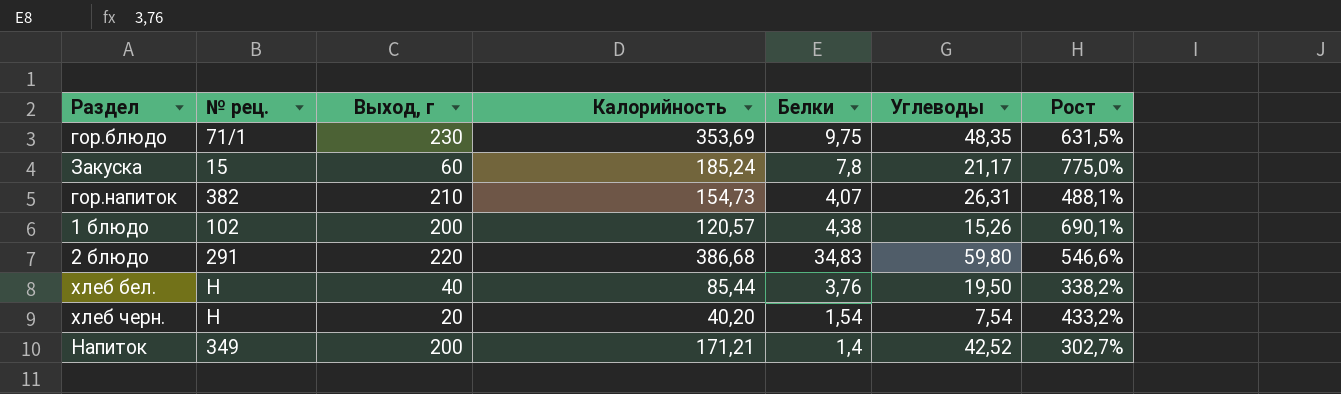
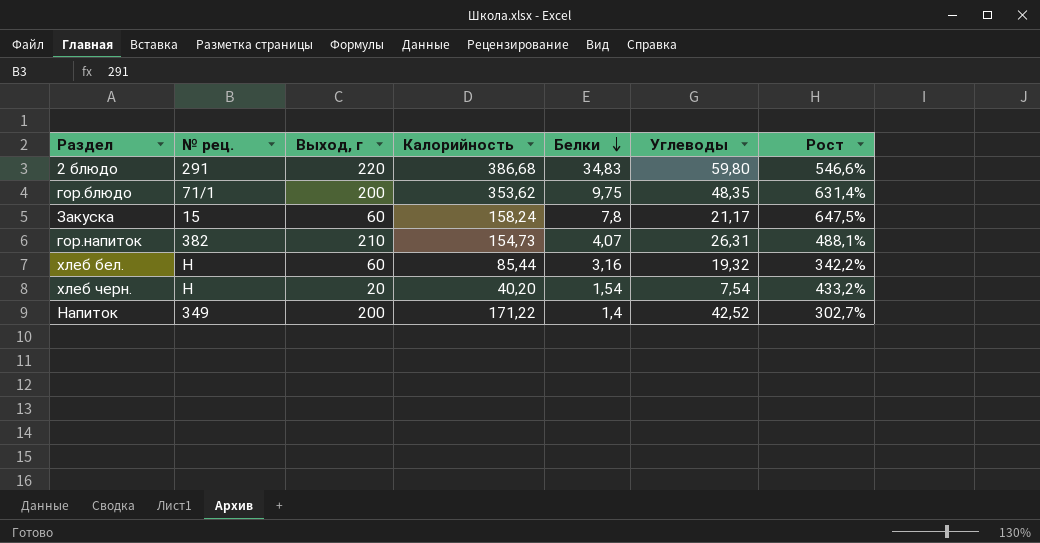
row order: none -> Белки descending
row 1 блюдо: 102 | 200 | 120,57 | 4,38 | 15,26 | 690,1% -> none
гор.блюдо | Выход, г: 230 -> 200
гор.блюдо | Калорийность: 353,69 -> 353,62
гор.блюдо | Рост: 631,5% -> 631,4%
Закуска | Калорийность: 185,24 -> 158,24
Закуска | Рост: 775,0% -> 647,5%
хлеб бел. | Выход, г: 40 -> 60
хлеб бел. | Белки: 3,76 -> 3,16
хлеб бел. | Углеводы: 19,50 -> 19,32
хлеб бел. | Рост: 338,2% -> 342,2%
Напиток | Калорийность: 171,21 -> 171,22

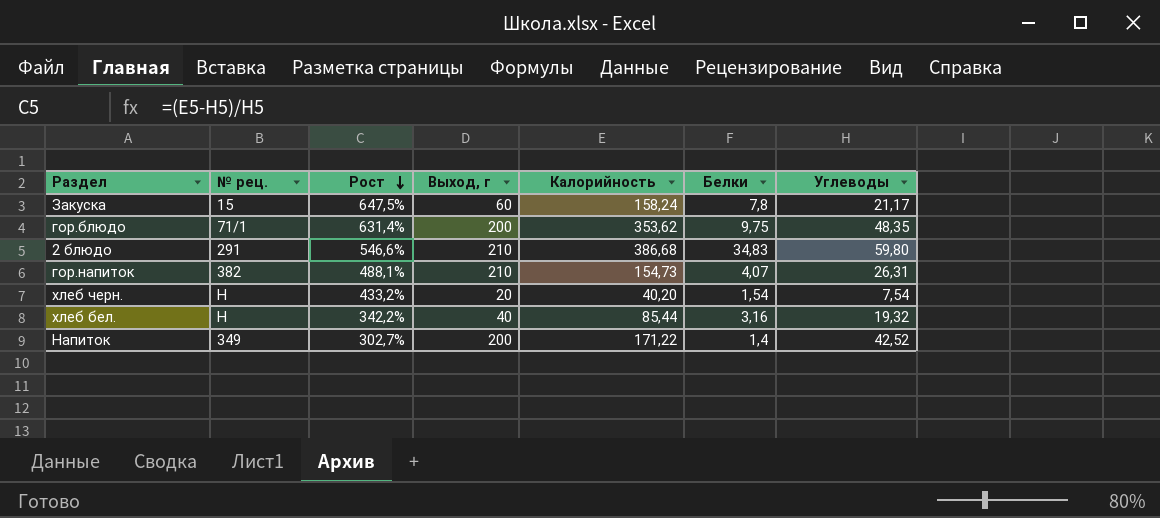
row order: Белки descending -> Рост descending
column Рост | position: 7 -> 3
2 блюдо | Выход, г: 220 -> 210
хлеб бел. | Выход, г: 60 -> 40

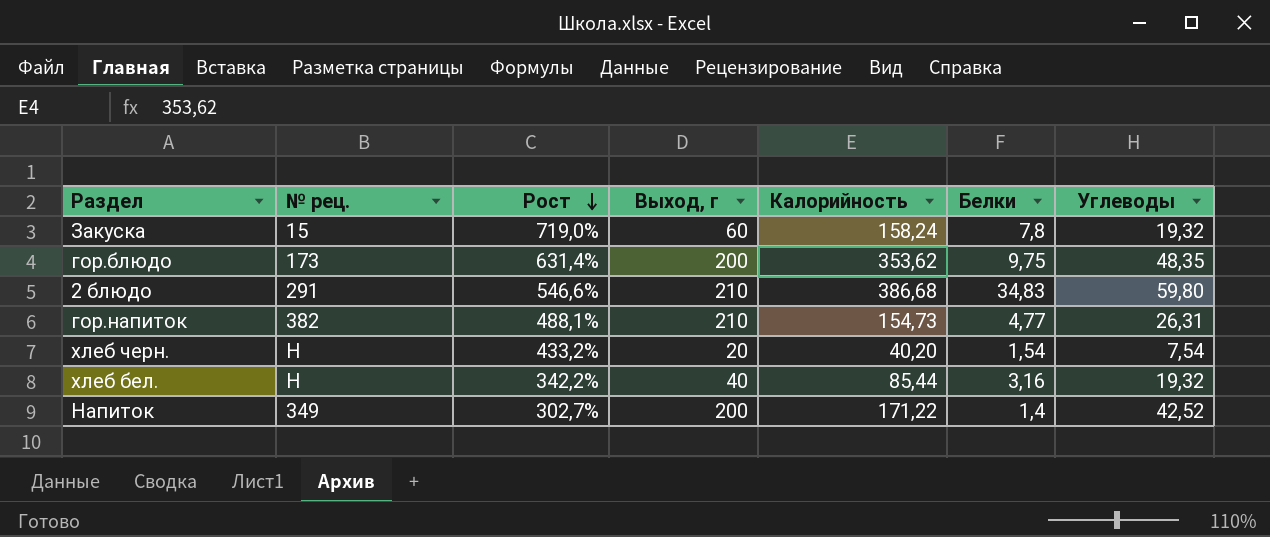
Закуска | Рост: 647,5% -> 719,0%
Закуска | Углеводы: 21,17 -> 19,32
гор.блюдо | № рец.: 71/1 -> 173
гор.напиток | Белки: 4,07 -> 4,77

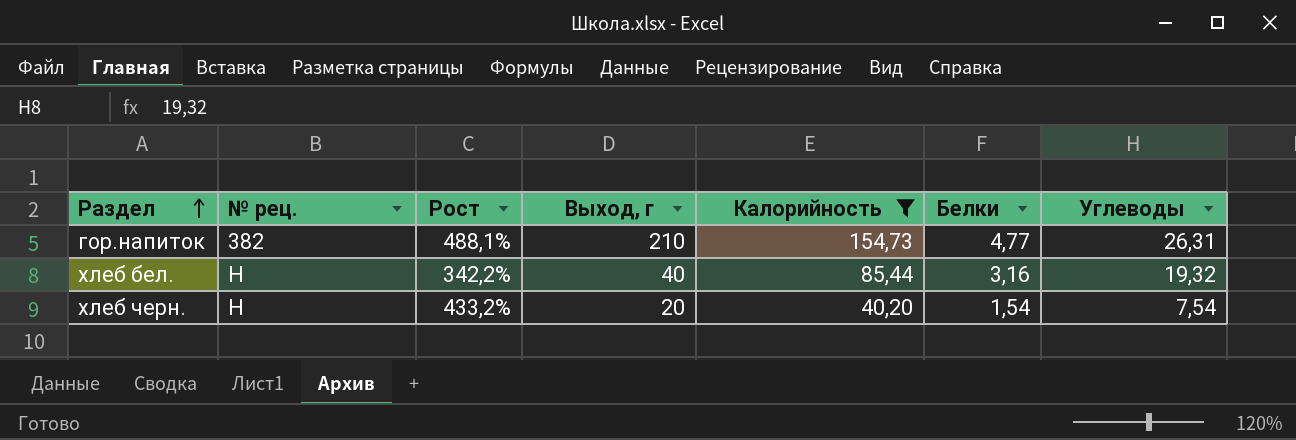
filter: none -> Калорийность <= 154,73
row order: Рост descending -> Раздел ascending

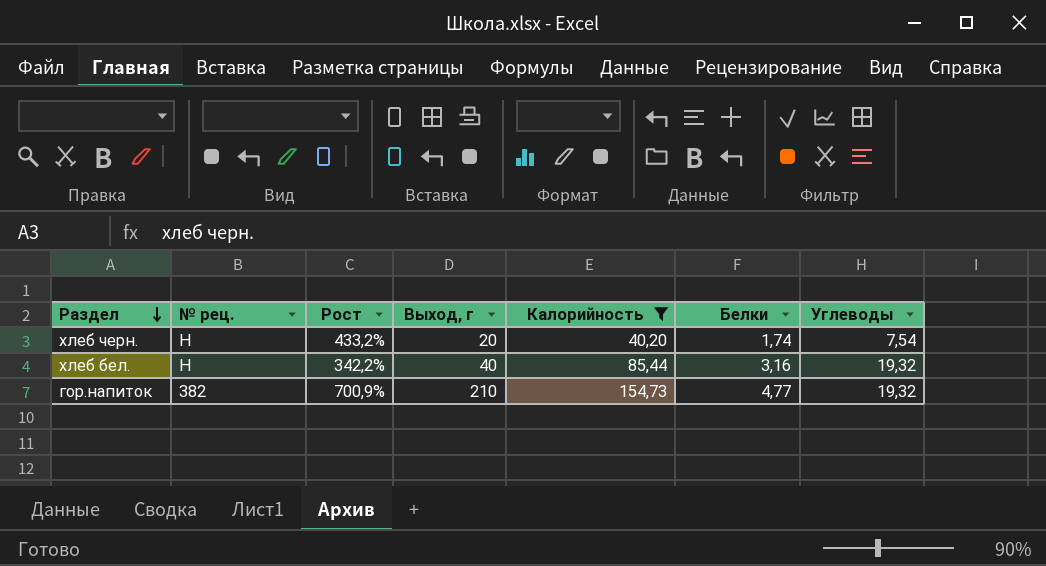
row order: Раздел ascending -> Раздел descending
хлеб черн. | Белки: 1,54 -> 1,74
гор.напиток | Рост: 488,1% -> 700,9%
гор.напиток | Углеводы: 26,31 -> 19,32

